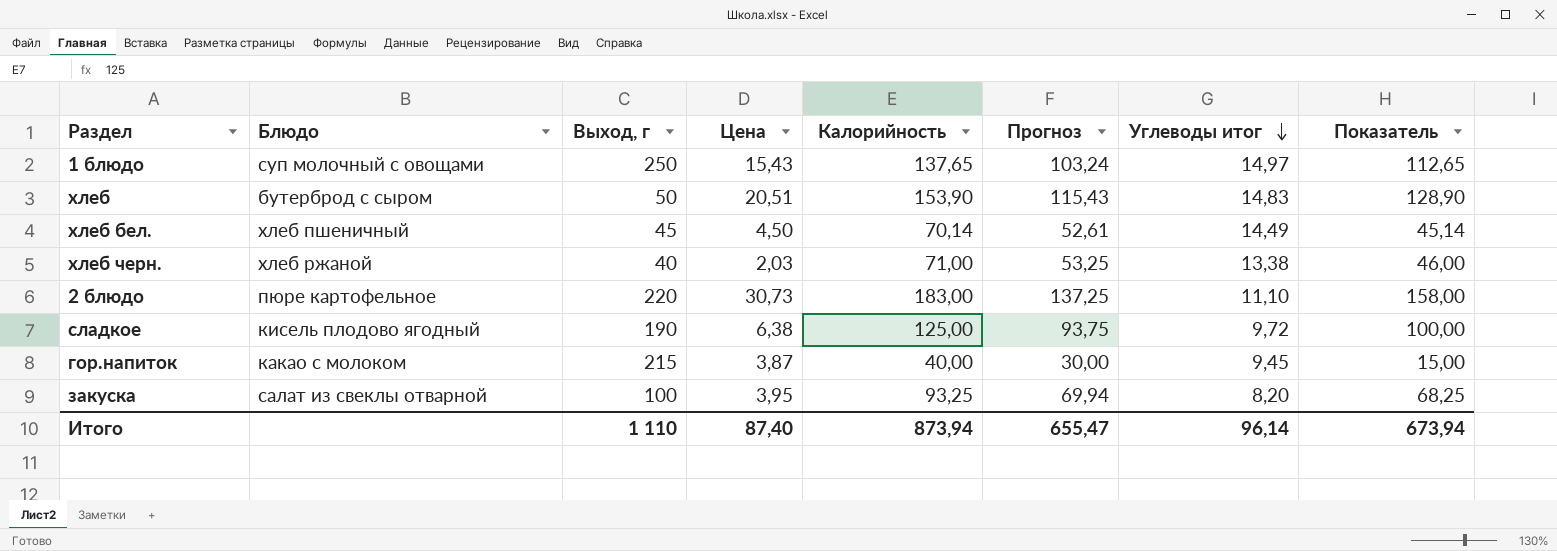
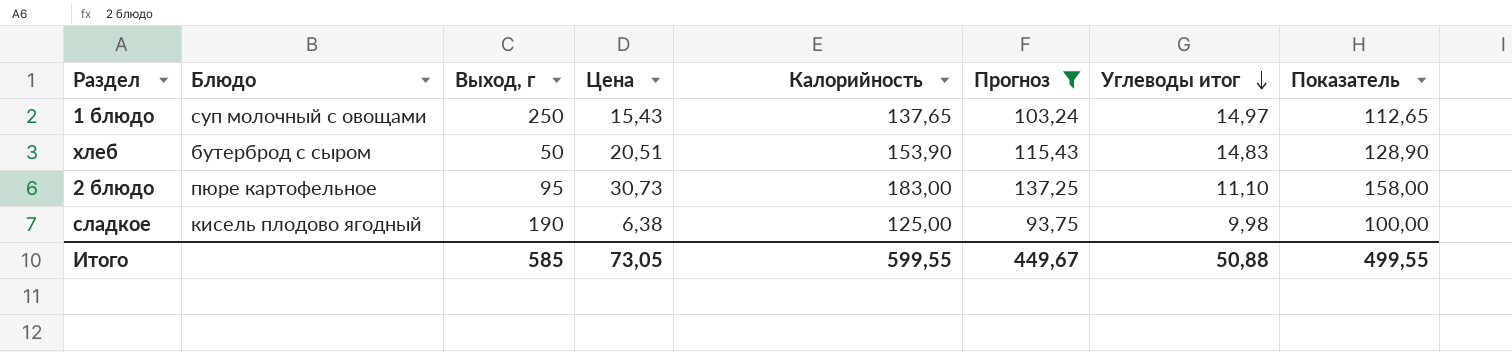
filter: none -> Прогноз >= 93,75
2 блюдо | Выход, г: 220 -> 95
сладкое | Углеводы итог: 9,72 -> 9,98
Итого | Выход, г: 1 110 -> 585
Итого | Цена: 87,40 -> 73,05
Итого | Калорийность: 873,94 -> 599,55
Итого | Прогноз: 655,47 -> 449,67
Итого | Углеводы итог: 96,14 -> 50,88
Итого | Показатель: 673,94 -> 499,55

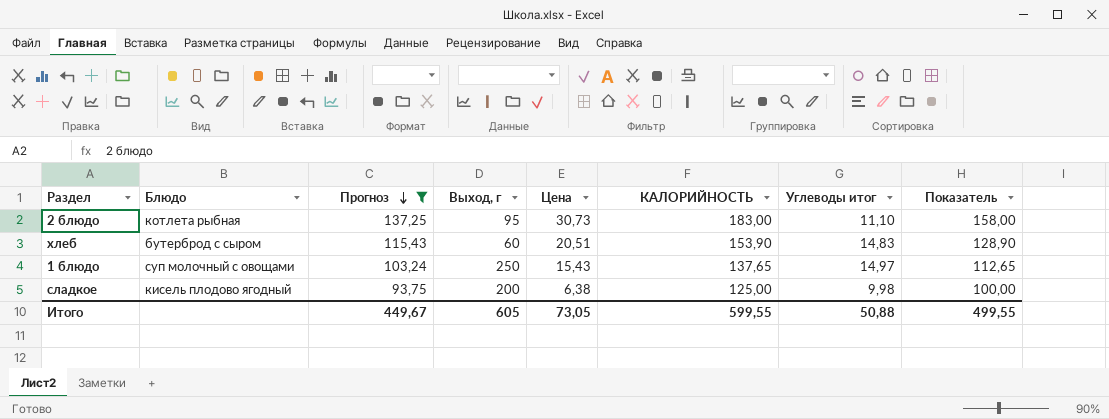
row order: Углеводы итог descending -> Прогноз descending
column Прогноз | position: 6 -> 3
column name: Калорийность -> КАЛОРИЙНОСТЬ
2 блюдо | Блюдо: пюре картофельное -> котлета рыбная
хлеб | Выход, г: 50 -> 60
сладкое | Выход, г: 190 -> 200
Итого | Выход, г: 585 -> 605

